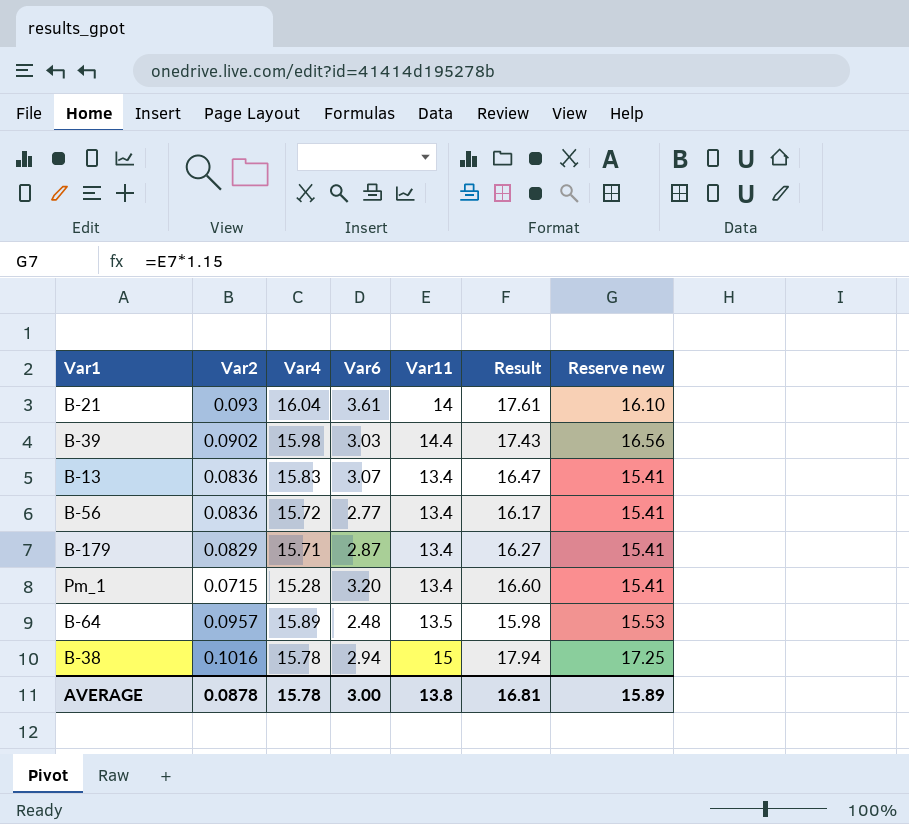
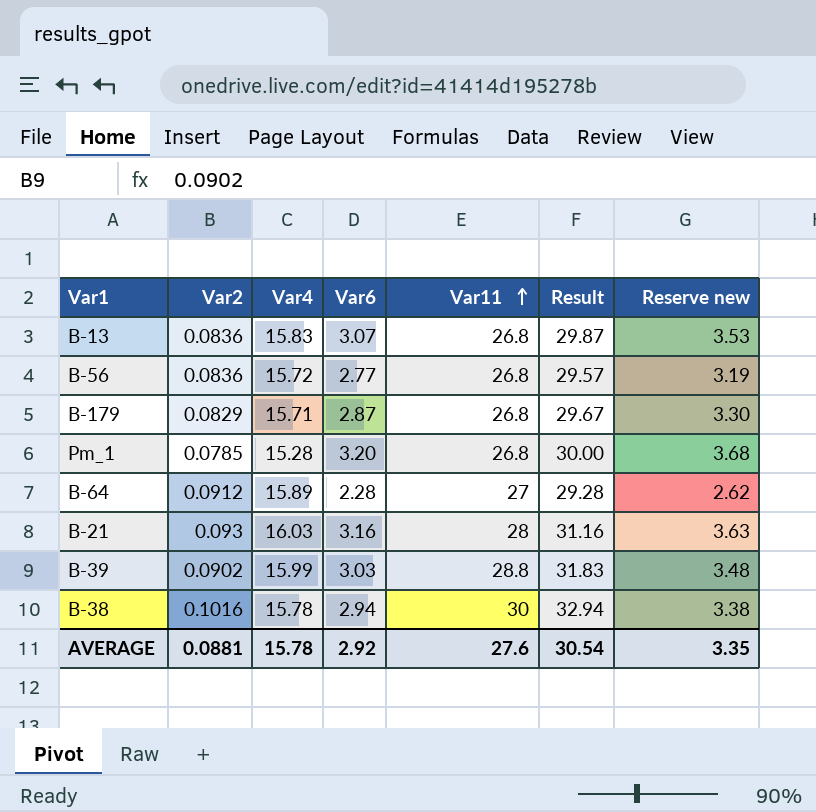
row order: none -> Var11 ascending
column Reserve new | formula: [Var11] * 1.15 -> [Var6] * 1.15
B-13 | Var11: 13.4 -> 26.8
B-13 | Result: 16.47 -> 29.87
B-56 | Var11: 13.4 -> 26.8
B-56 | Result: 16.17 -> 29.57
B-179 | Var11: 13.4 -> 26.8
B-179 | Result: 16.27 -> 29.67
Pm_1 | Var2: 0.0715 -> 0.0785
Pm_1 | Var11: 13.4 -> 26.8
Pm_1 | Result: 16.60 -> 30.00
B-64 | Var2: 0.0957 -> 0.0912
B-64 | Var6: 2.48 -> 2.28
B-64 | Var11: 13.5 -> 27
B-64 | Result: 15.98 -> 29.28
B-21 | Var4: 16.04 -> 16.03
B-21 | Var6: 3.61 -> 3.16
B-21 | Var11: 14 -> 28
B-21 | Result: 17.61 -> 31.16
B-39 | Var4: 15.98 -> 15.99
B-39 | Var11: 14.4 -> 28.8
B-39 | Result: 17.43 -> 31.83
B-38 | Var11: 15 -> 30
B-38 | Result: 17.94 -> 32.94
AVERAGE | Var2: 0.0878 -> 0.0881
AVERAGE | Var6: 3.00 -> 2.92
AVERAGE | Var11: 13.8 -> 27.6
AVERAGE | Result: 16.81 -> 30.54
AVERAGE | Reserve new: 15.89 -> 3.35

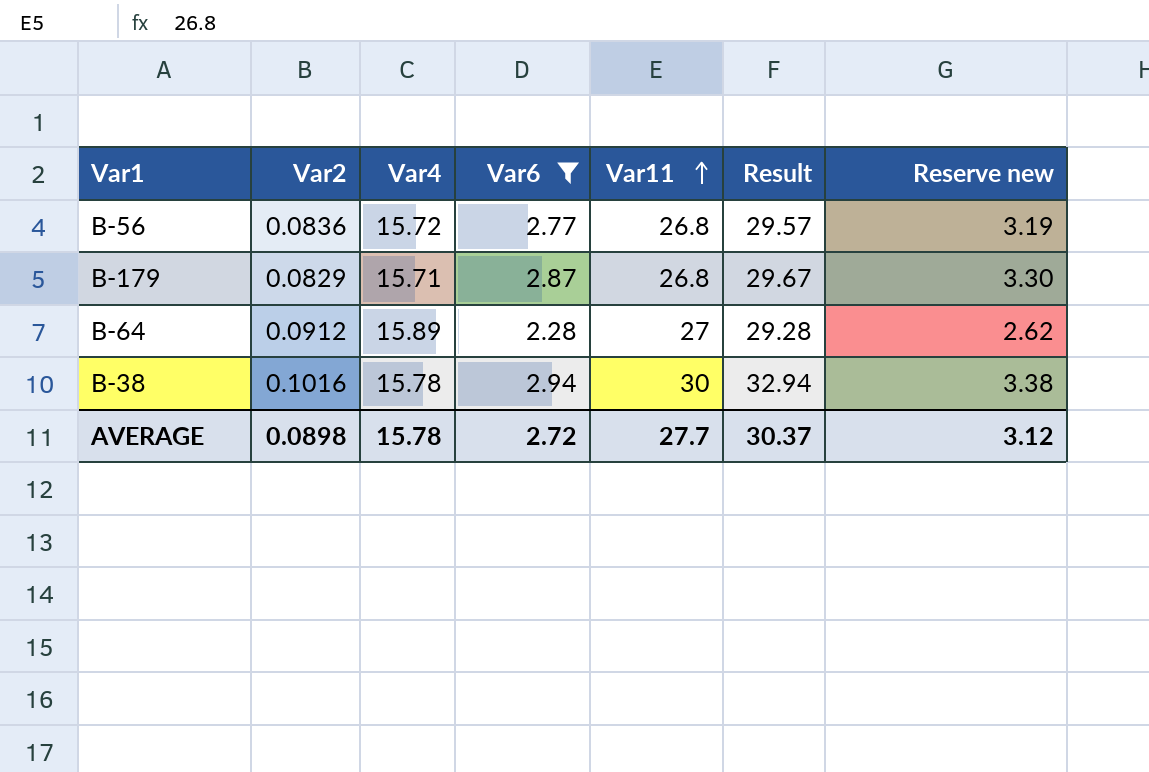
filter: none -> Var6 <= 2.94
AVERAGE | Var2: 0.0881 -> 0.0898
AVERAGE | Var6: 2.92 -> 2.72
AVERAGE | Var11: 27.6 -> 27.7
AVERAGE | Result: 30.54 -> 30.37
AVERAGE | Reserve new: 3.35 -> 3.12

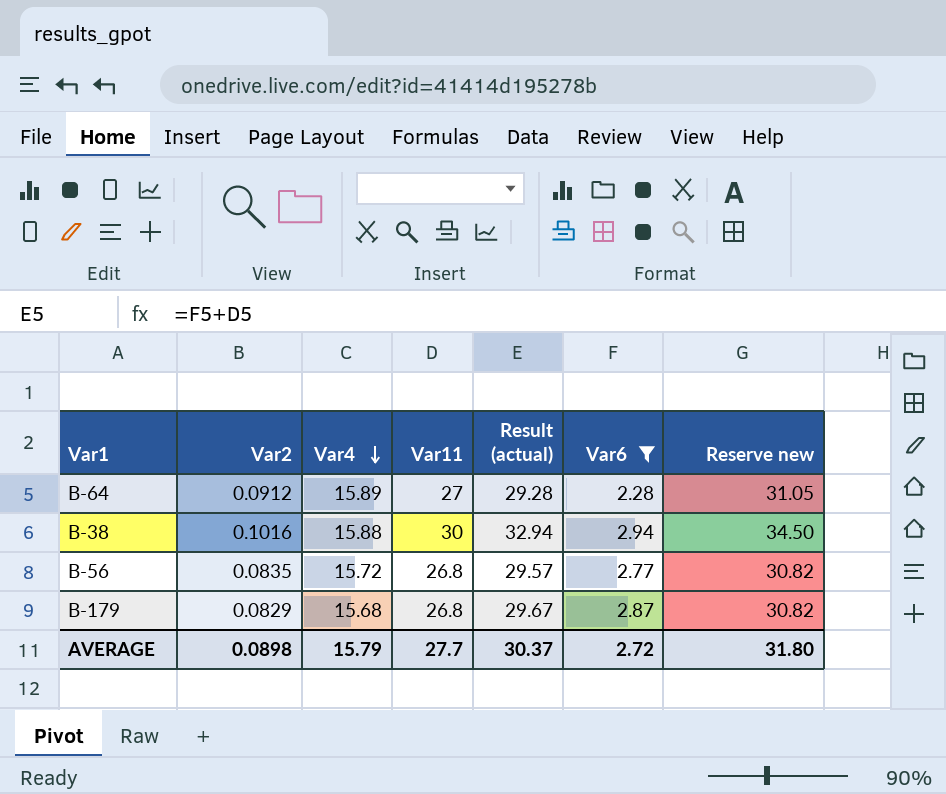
row order: Var11 ascending -> Var4 descending
column name: Result -> Result (actual)
column Var6 | position: 4 -> 6
column Reserve new | formula: [Var6] * 1.15 -> [Var11] * 1.15
B-38 | Var4: 15.78 -> 15.88
B-56 | Var2: 0.0836 -> 0.0835
B-179 | Var4: 15.71 -> 15.68
AVERAGE | Var4: 15.78 -> 15.79
AVERAGE | Reserve new: 3.12 -> 31.80

